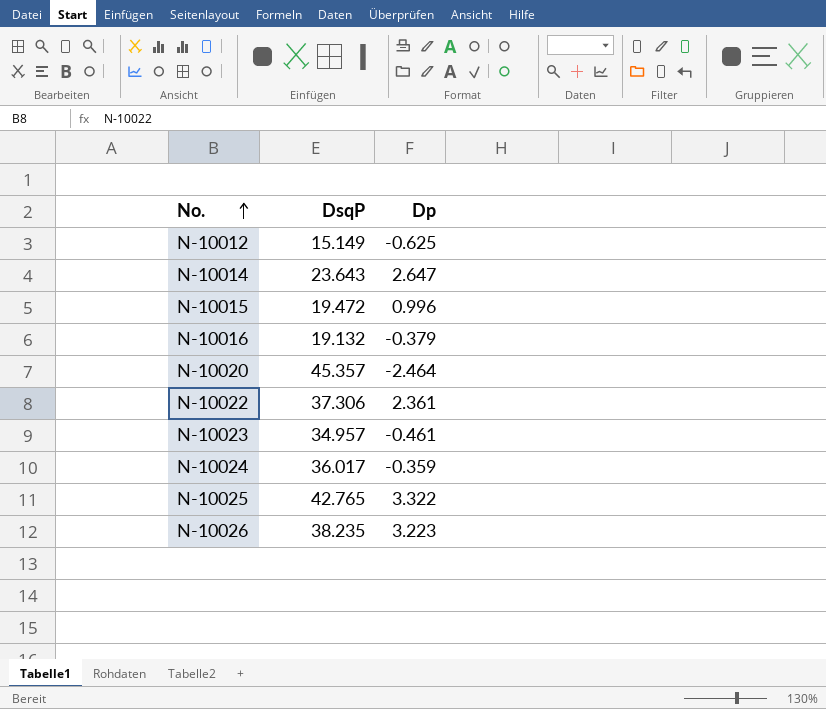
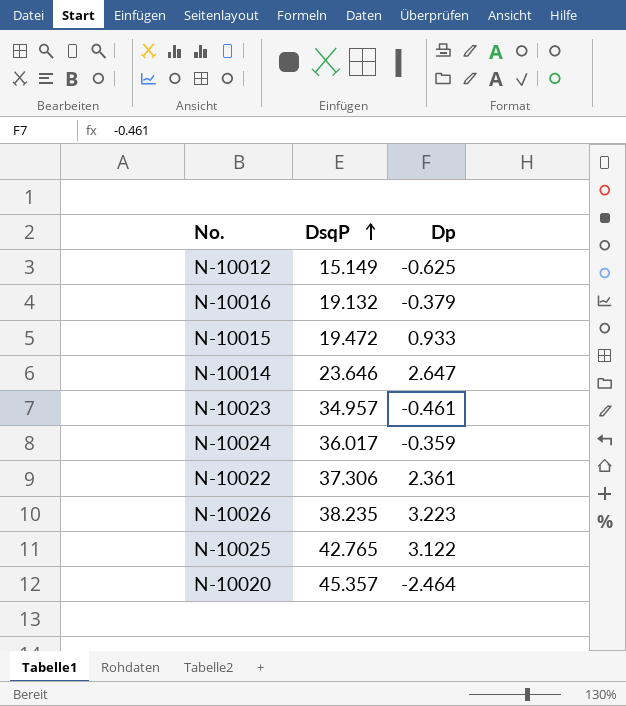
row order: No. ascending -> DsqP ascending
N-10015 | Dp: 0.996 -> 0.933
N-10014 | DsqP: 23.643 -> 23.646
N-10025 | Dp: 3.322 -> 3.122

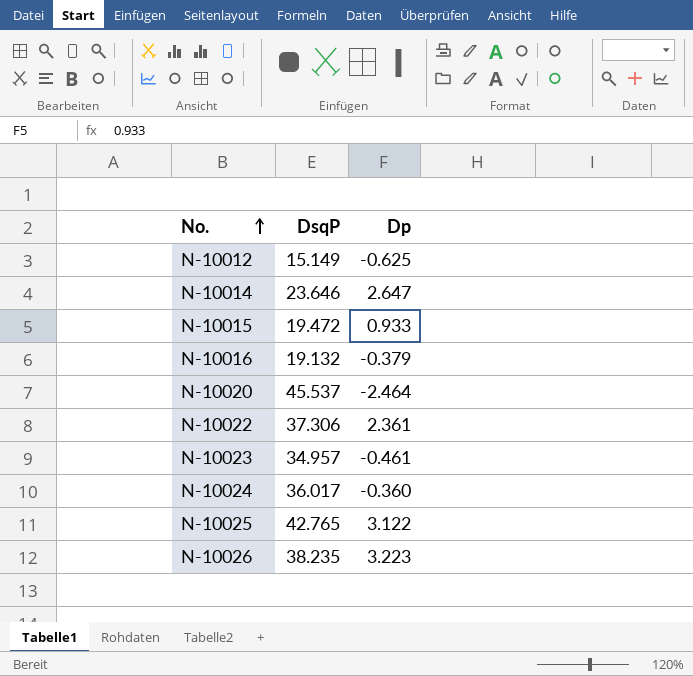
row order: DsqP ascending -> No. ascending
N-10020 | DsqP: 45.357 -> 45.537
N-10024 | Dp: -0.359 -> -0.360

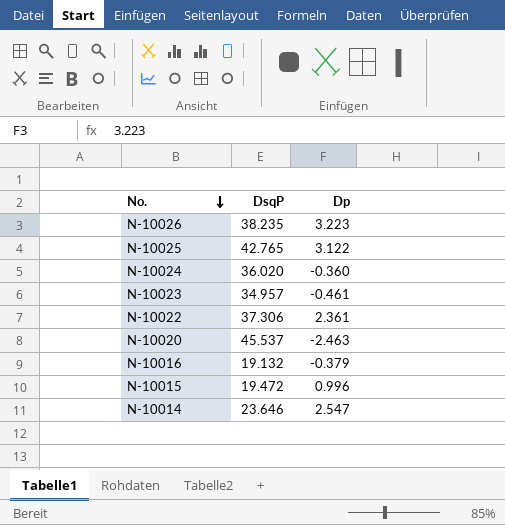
row order: No. ascending -> No. descending
row N-10012: 15.149 | -0.625 -> none
N-10024 | DsqP: 36.017 -> 36.020
N-10020 | Dp: -2.464 -> -2.463
N-10015 | Dp: 0.933 -> 0.996
N-10014 | Dp: 2.647 -> 2.547

